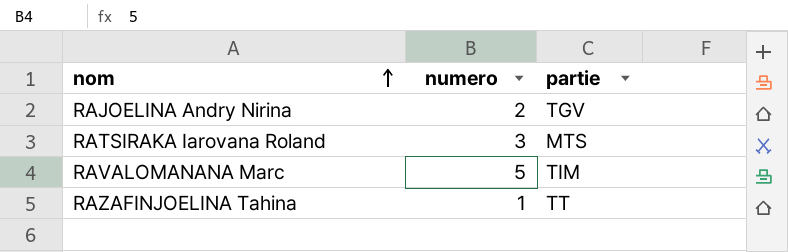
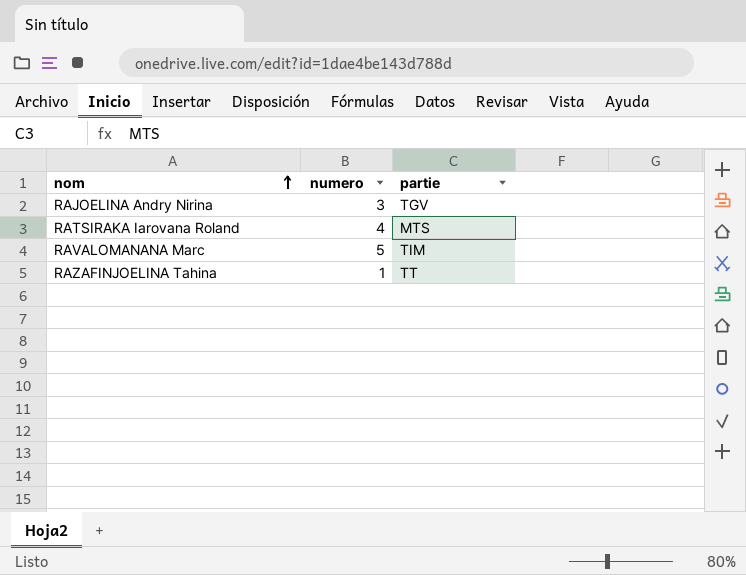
RAJOELINA Andry Nirina | numero: 2 -> 3
RATSIRAKA Iarovana Roland | numero: 3 -> 4

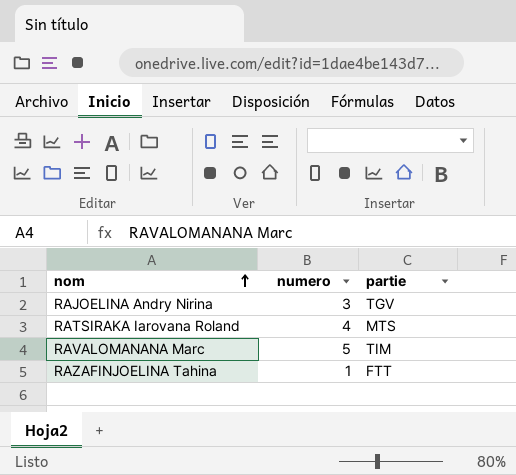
RAZAFINJOELINA Tahina | partie: TT -> FTT

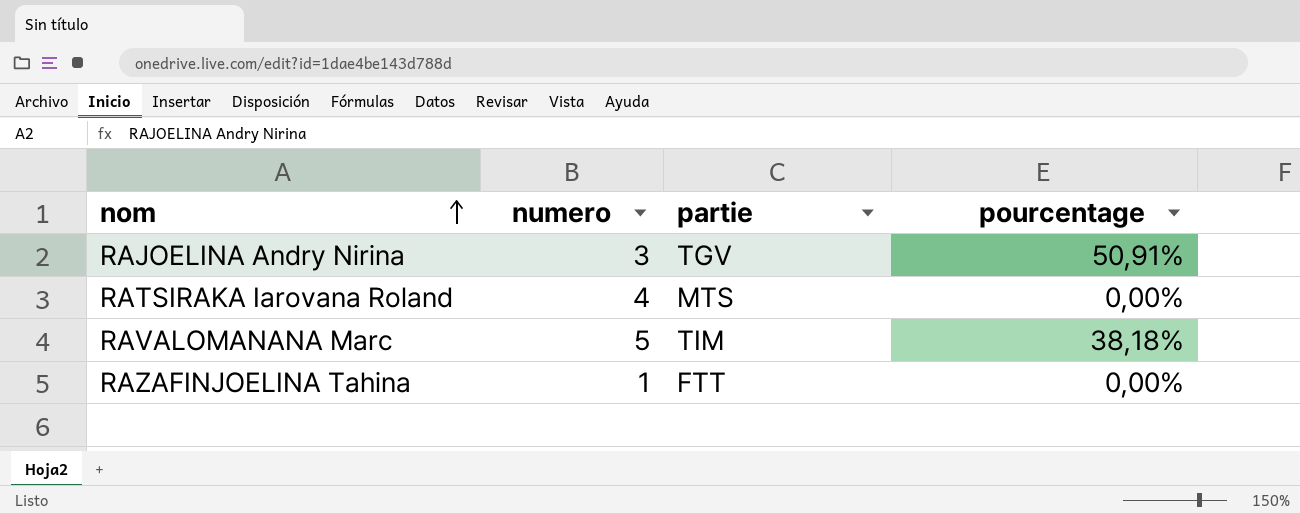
column pourcentage | position: none -> 4

